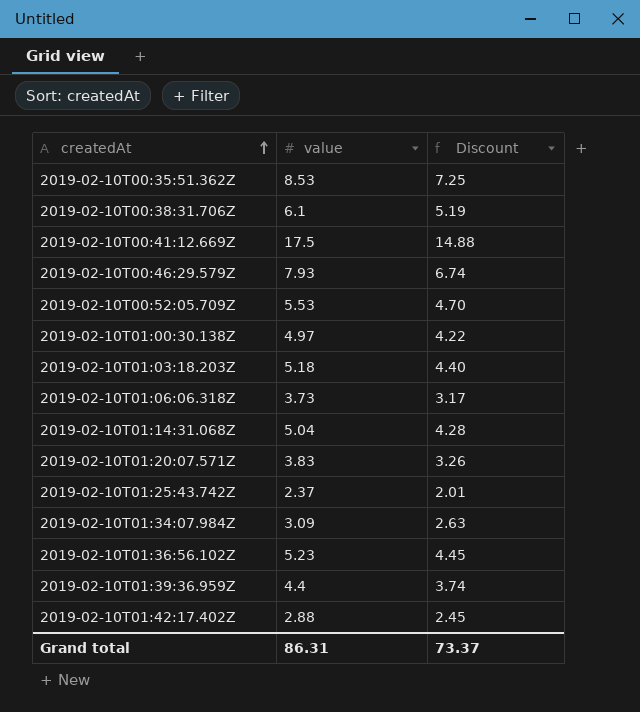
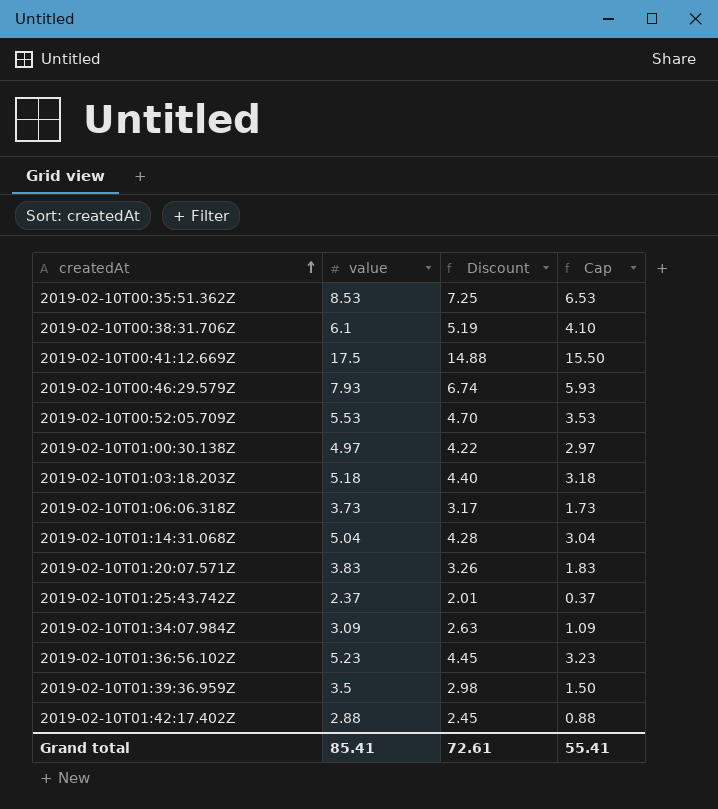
column Cap | formula: none -> [value] - 2
2019-02-10T01:39:36.959Z | value: 4.4 -> 3.5
2019-02-10T01:39:36.959Z | Discount: 3.74 -> 2.98
Grand total | value: 86.31 -> 85.41
Grand total | Discount: 73.37 -> 72.61

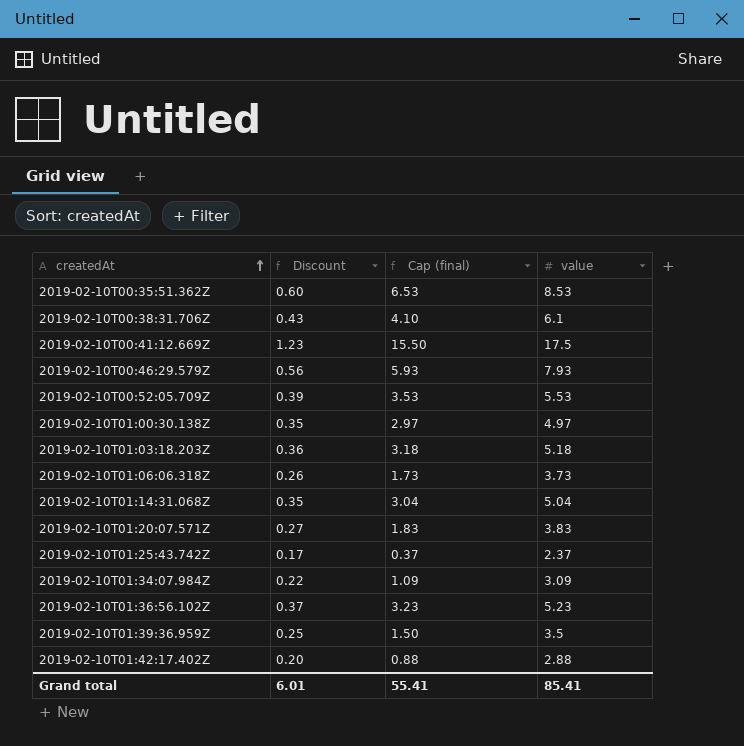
column Discount | formula: [value] * 0.85 -> [value] * 0.07
column name: Cap -> Cap (final)
column value | position: 2 -> 4
Grand total | Discount: 72.61 -> 6.01

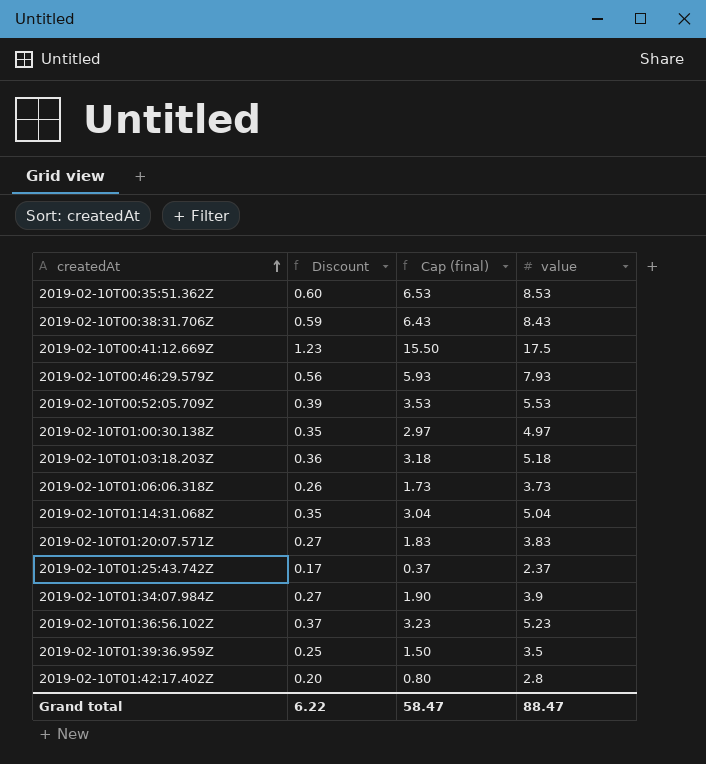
2019-02-10T00:38:31.706Z | Discount: 0.43 -> 0.59
2019-02-10T00:38:31.706Z | Cap (final): 4.10 -> 6.43
2019-02-10T00:38:31.706Z | value: 6.1 -> 8.43
2019-02-10T01:34:07.984Z | Discount: 0.22 -> 0.27
2019-02-10T01:34:07.984Z | Cap (final): 1.09 -> 1.90
2019-02-10T01:34:07.984Z | value: 3.09 -> 3.9
2019-02-10T01:42:17.402Z | Cap (final): 0.88 -> 0.80
2019-02-10T01:42:17.402Z | value: 2.88 -> 2.8
Grand total | Discount: 6.01 -> 6.22
Grand total | Cap (final): 55.41 -> 58.47
Grand total | value: 85.41 -> 88.47

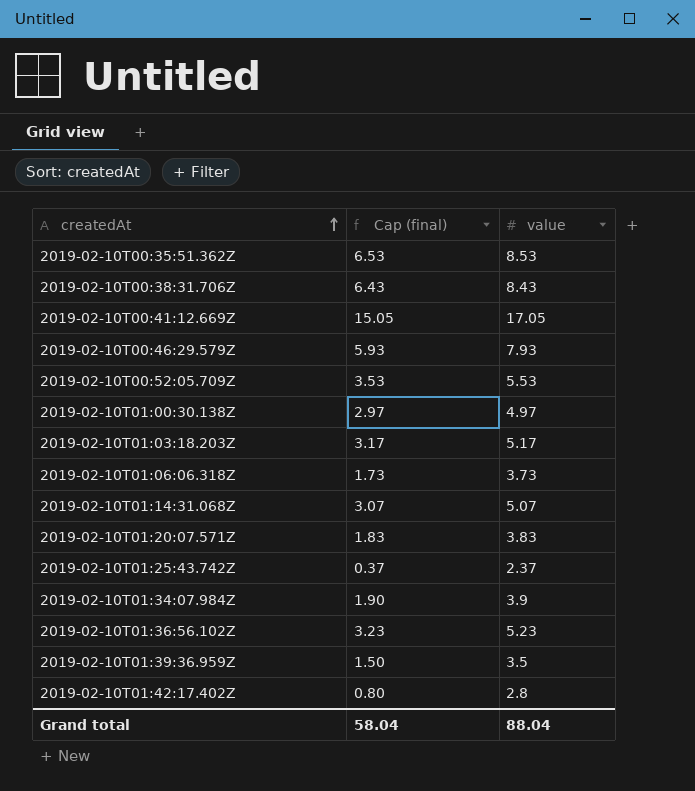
column Discount | formula: [value] * 0.07 -> none
2019-02-10T00:41:12.669Z | Cap (final): 15.50 -> 15.05
2019-02-10T00:41:12.669Z | value: 17.5 -> 17.05
2019-02-10T01:03:18.203Z | Cap (final): 3.18 -> 3.17
2019-02-10T01:03:18.203Z | value: 5.18 -> 5.17
2019-02-10T01:14:31.068Z | Cap (final): 3.04 -> 3.07
2019-02-10T01:14:31.068Z | value: 5.04 -> 5.07
Grand total | Cap (final): 58.47 -> 58.04
Grand total | value: 88.47 -> 88.04

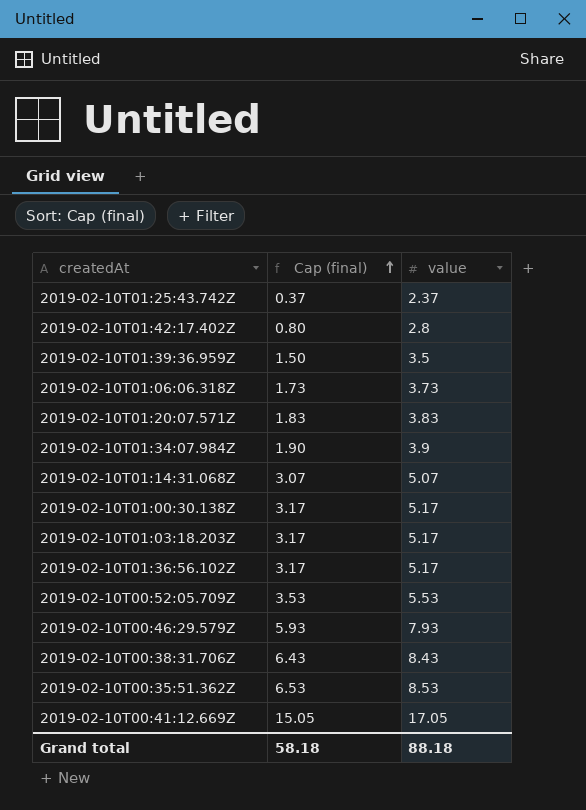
row order: createdAt ascending -> Cap (final) ascending
2019-02-10T01:00:30.138Z | Cap (final): 2.97 -> 3.17
2019-02-10T01:00:30.138Z | value: 4.97 -> 5.17
2019-02-10T01:36:56.102Z | Cap (final): 3.23 -> 3.17
2019-02-10T01:36:56.102Z | value: 5.23 -> 5.17
Grand total | Cap (final): 58.04 -> 58.18
Grand total | value: 88.04 -> 88.18

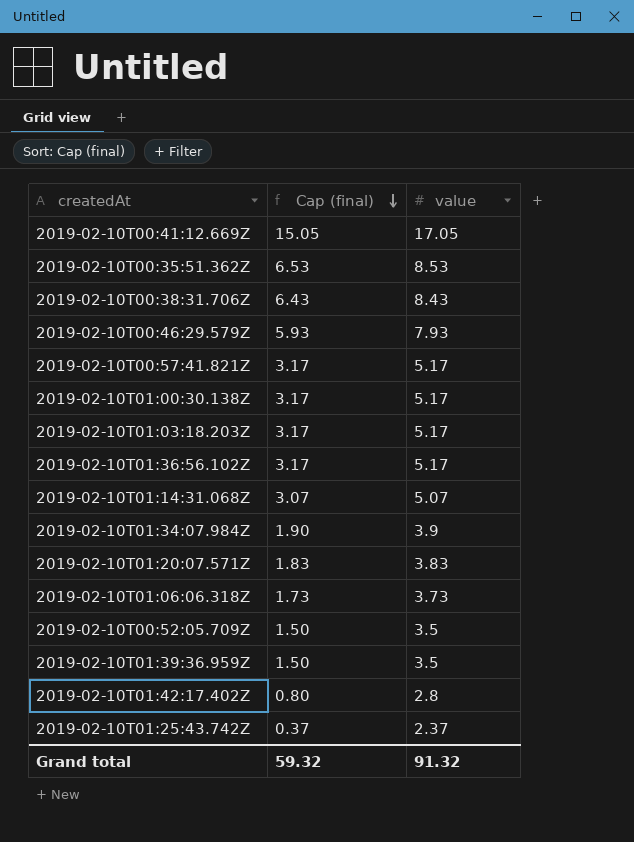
row order: Cap (final) ascending -> Cap (final) descending
row 2019-02-10T00:57:41.821Z: none -> 3.17 | 5.17
2019-02-10T00:52:05.709Z | Cap (final): 3.53 -> 1.50
2019-02-10T00:52:05.709Z | value: 5.53 -> 3.5
Grand total | Cap (final): 58.18 -> 59.32
Grand total | value: 88.18 -> 91.32

